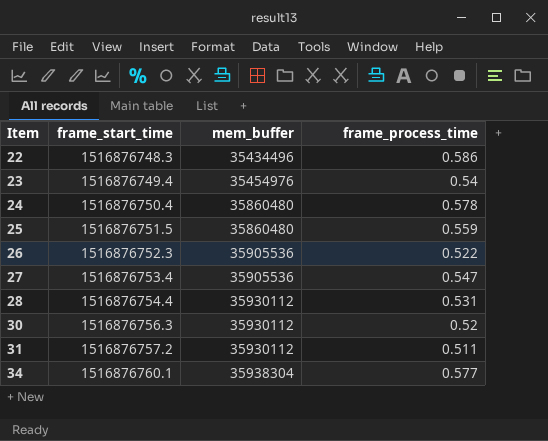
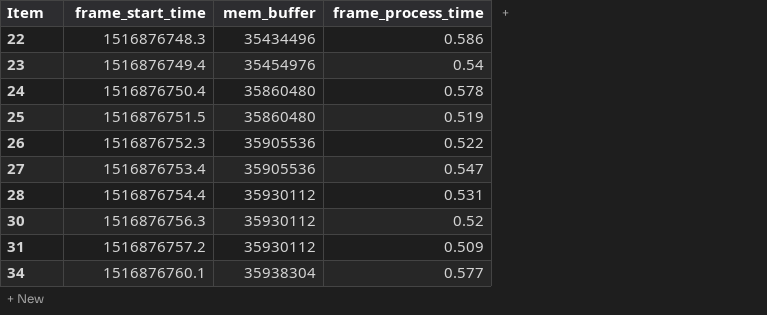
25 | frame_process_time: 0.559 -> 0.519
31 | frame_process_time: 0.511 -> 0.509

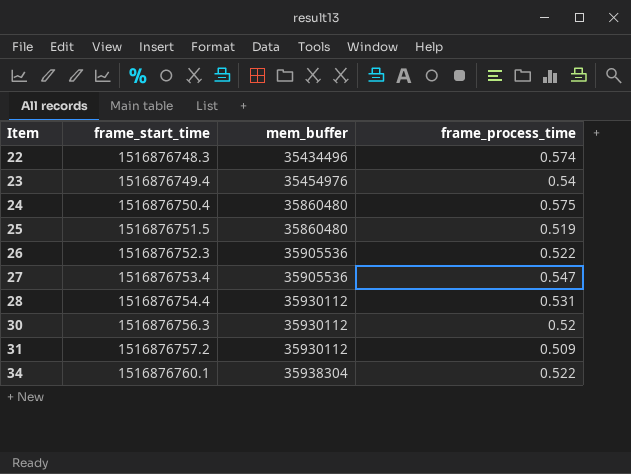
22 | frame_process_time: 0.586 -> 0.574
24 | frame_process_time: 0.578 -> 0.575
34 | frame_process_time: 0.577 -> 0.522

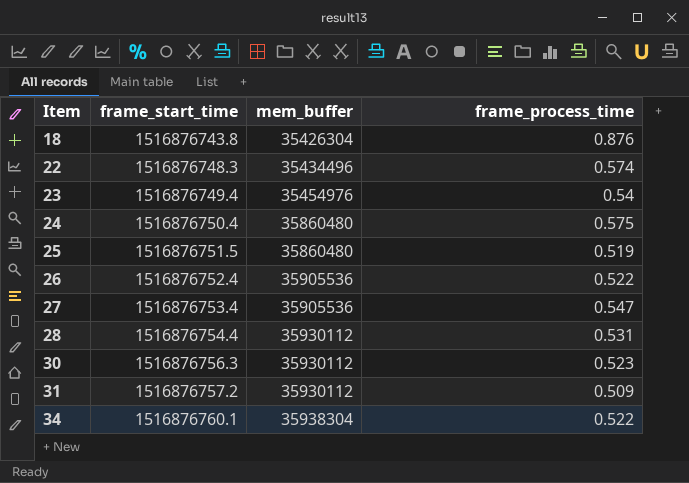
row 18: none -> 1516876743.8 | 35426304 | 0.876
26 | frame_start_time: 1516876752.3 -> 1516876752.4
30 | frame_process_time: 0.52 -> 0.523

